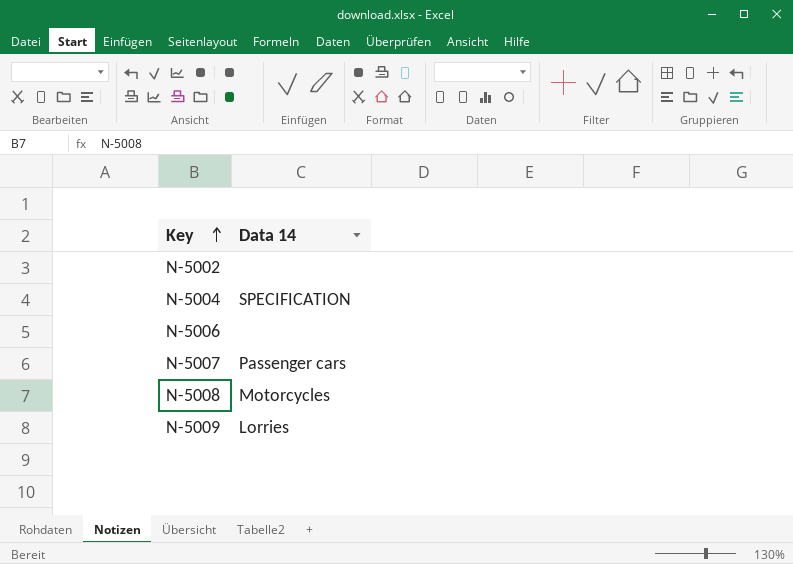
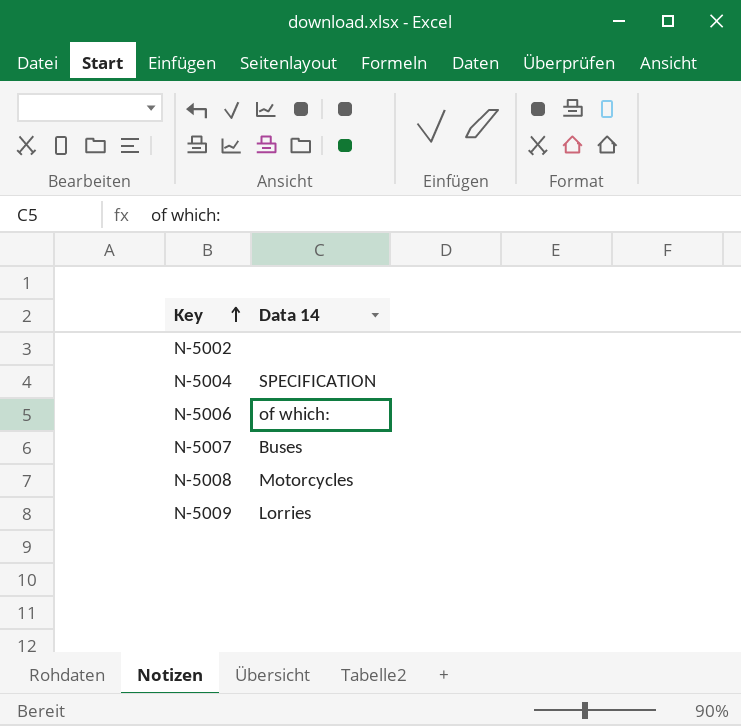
N-5006 | Data 14: none -> of which:
N-5007 | Data 14: Passenger cars -> Buses

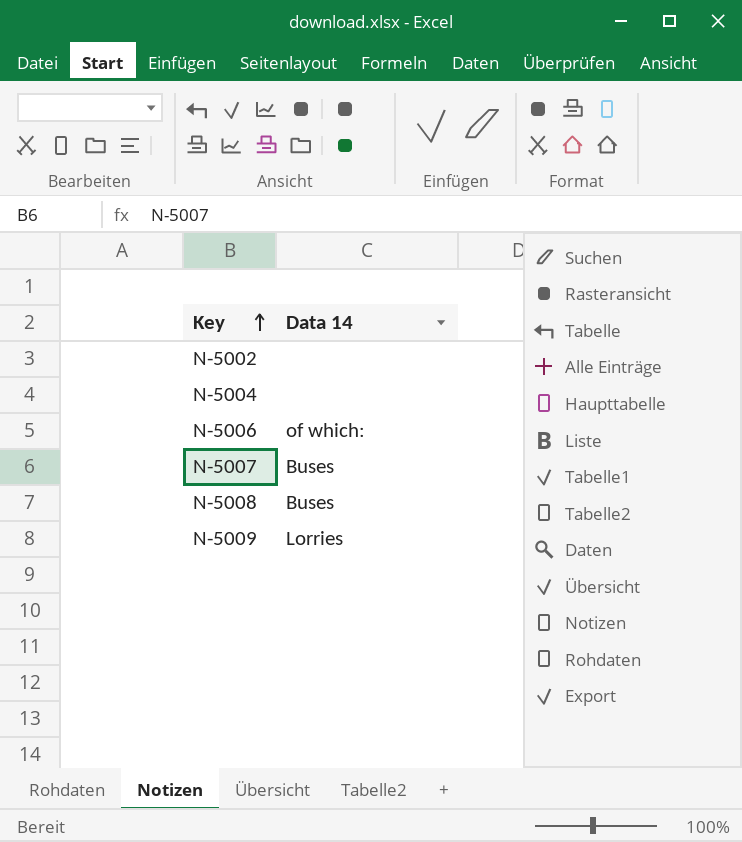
N-5004 | Data 14: SPECIFICATION -> none
N-5008 | Data 14: Motorcycles -> Buses

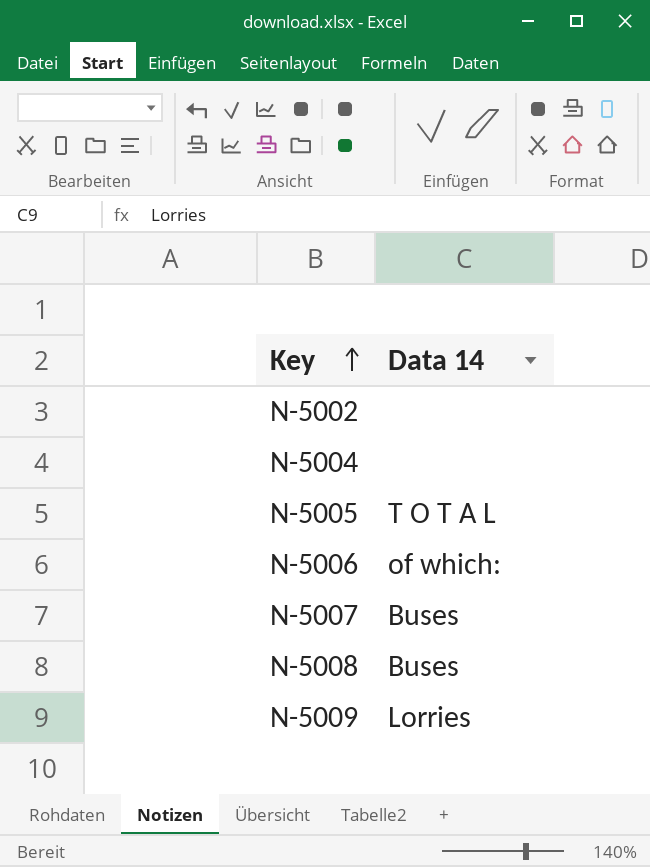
row N-5005: none -> T O T A L

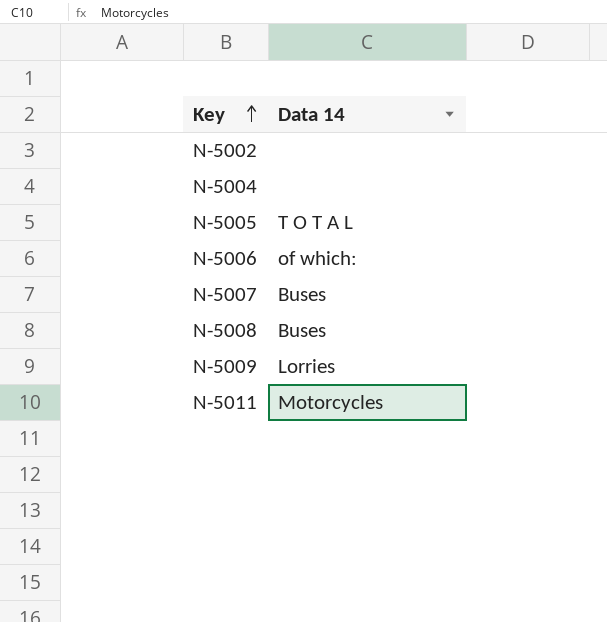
row N-5011: none -> Motorcycles

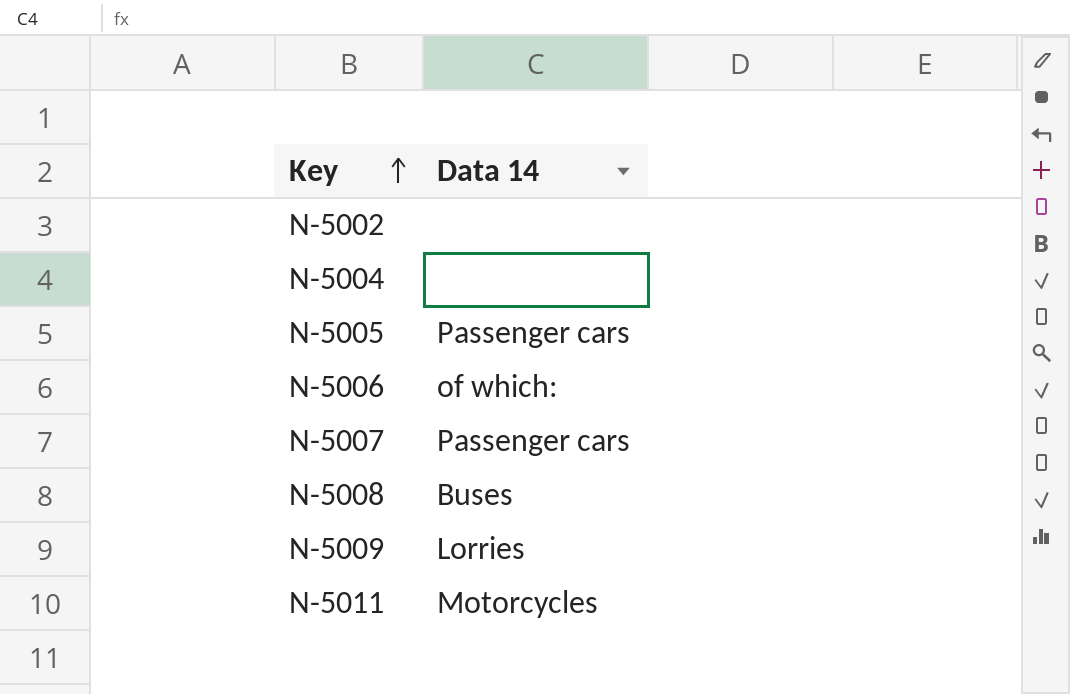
N-5005 | Data 14: T O T A L -> Passenger cars
N-5007 | Data 14: Buses -> Passenger cars

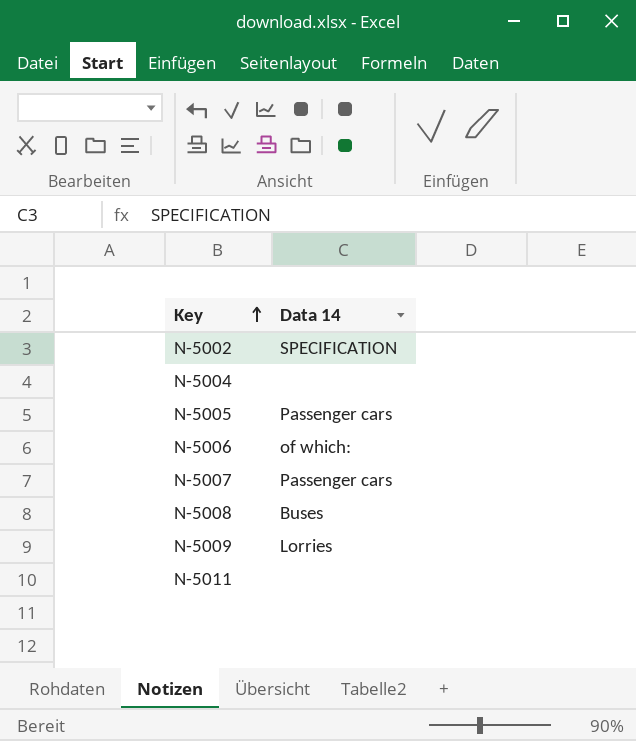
N-5002 | Data 14: none -> SPECIFICATION
N-5011 | Data 14: Motorcycles -> none

